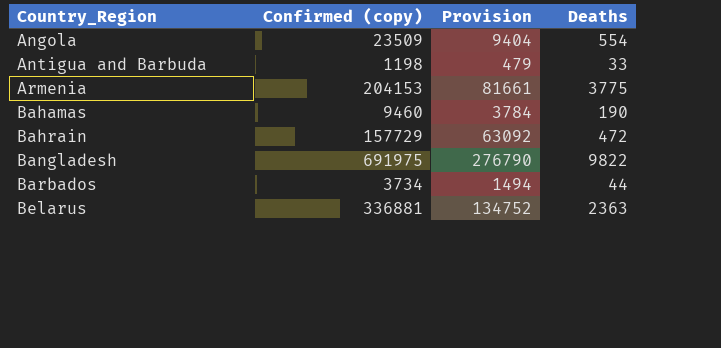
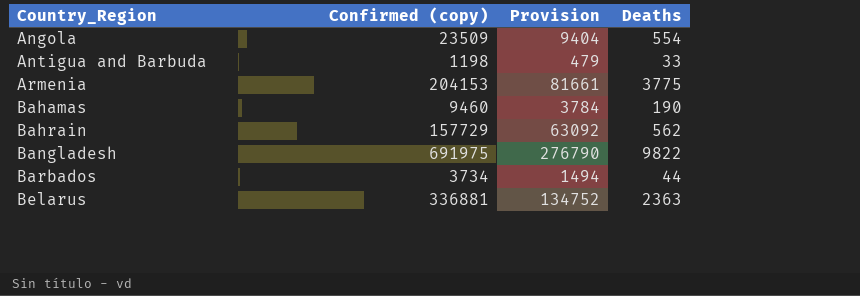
Bahrain | Deaths: 472 -> 562

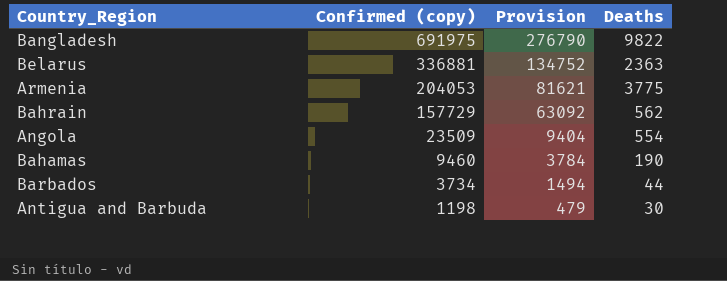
row order: Country_Region ascending -> Confirmed (copy) descending
Armenia | Confirmed (copy): 204153 -> 204053
Armenia | Provision: 81661 -> 81621
Antigua and Barbuda | Deaths: 33 -> 30

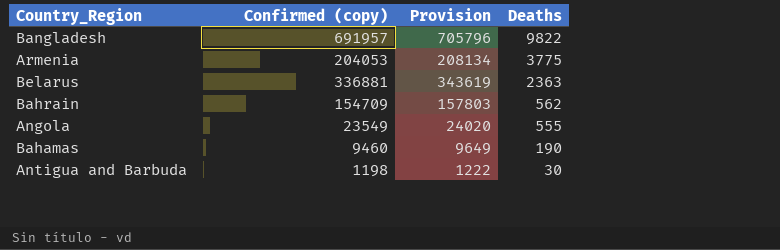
row order: Confirmed (copy) descending -> Deaths descending
column Provision | formula: [Confirmed (copy)] * 0.4 -> [Confirmed (copy)] * 1.02
row Barbados: 3734 | 1494 | 44 -> none
Bangladesh | Confirmed (copy): 691975 -> 691957
Bahrain | Confirmed (copy): 157729 -> 154709
Angola | Confirmed (copy): 23509 -> 23549
Angola | Deaths: 554 -> 555

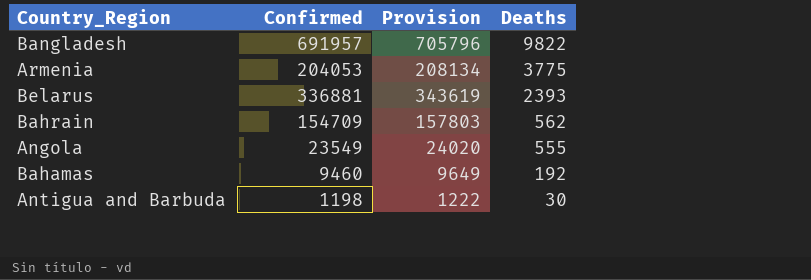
column name: Confirmed (copy) -> Confirmed
Belarus | Deaths: 2363 -> 2393
Bahamas | Deaths: 190 -> 192

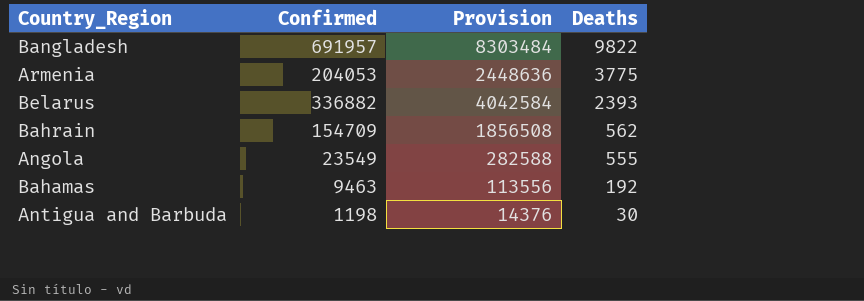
column Provision | formula: [Confirmed] * 1.02 -> [Confirmed] * 12
Belarus | Confirmed: 336881 -> 336882
Bahamas | Confirmed: 9460 -> 9463

